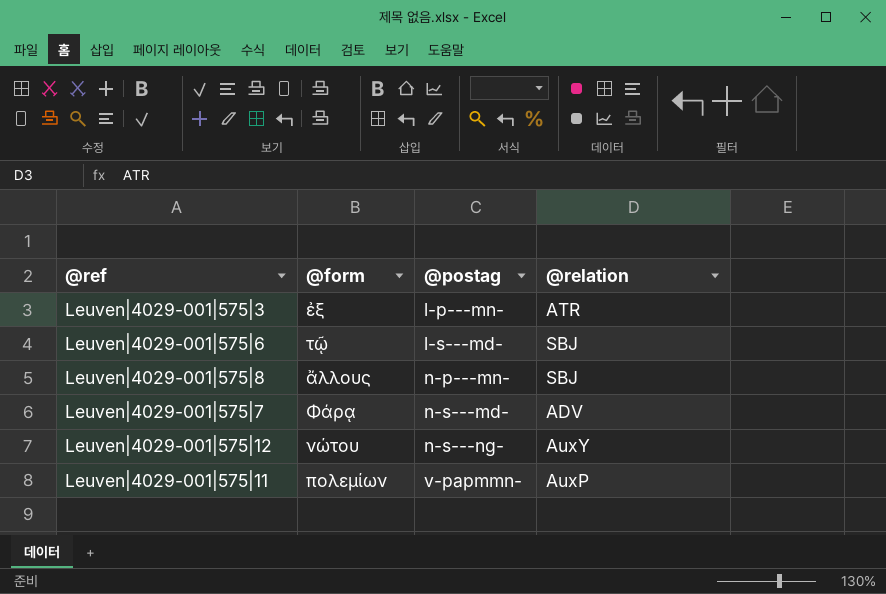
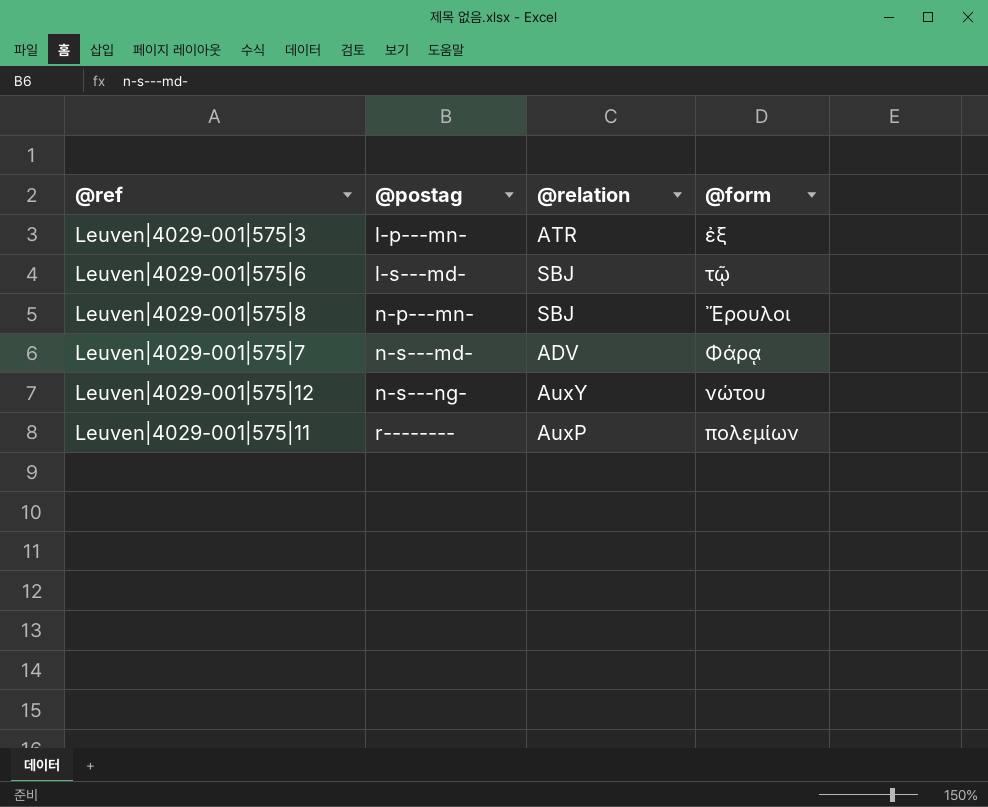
column @form | position: 2 -> 4
Leuven|4029-001|575|8 | @form: ἄλλους -> Ἔρουλοι
Leuven|4029-001|575|11 | @postag: v-papmmn- -> r--------

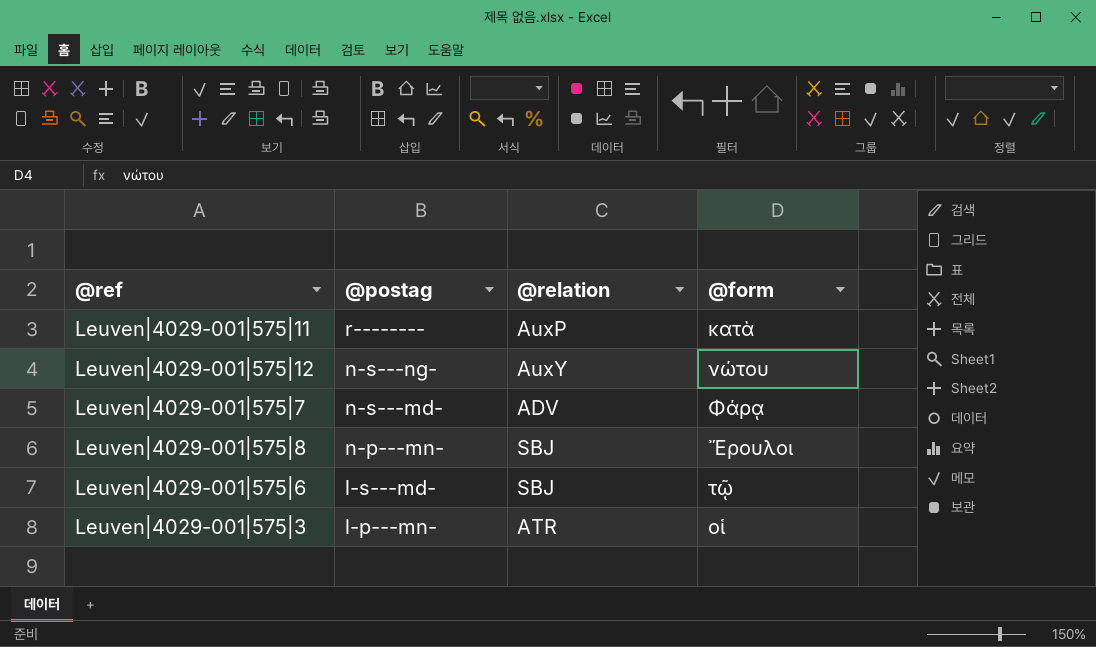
row order: @postag ascending -> @postag descending
Leuven|4029-001|575|11 | @form: πολεμίων -> κατὰ
Leuven|4029-001|575|3 | @form: ἐξ -> οἱ

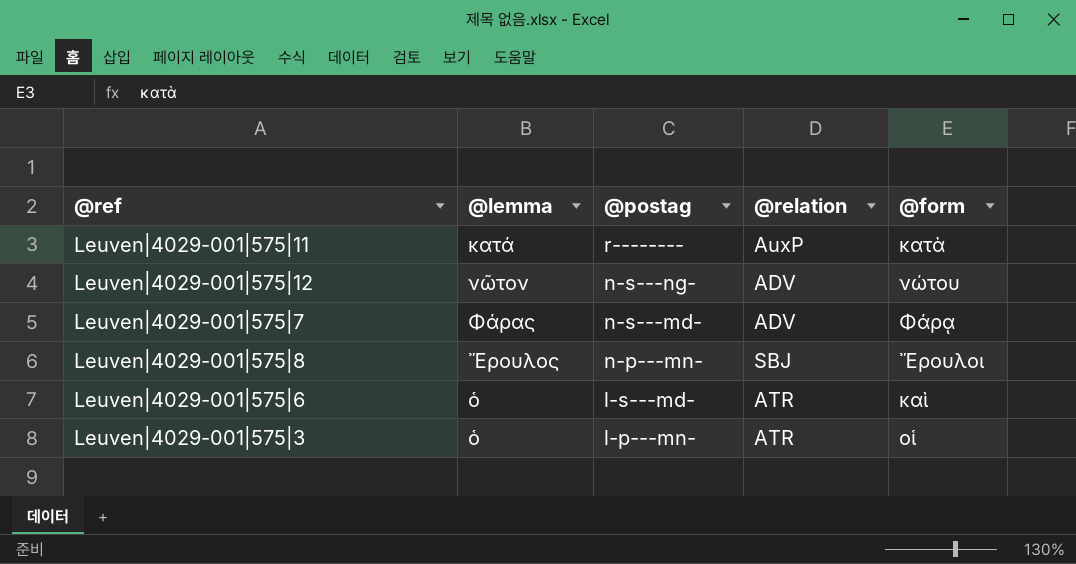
column @lemma | position: none -> 2
Leuven|4029-001|575|12 | @relation: AuxY -> ADV
Leuven|4029-001|575|6 | @relation: SBJ -> ATR
Leuven|4029-001|575|6 | @form: τῷ -> καὶ

